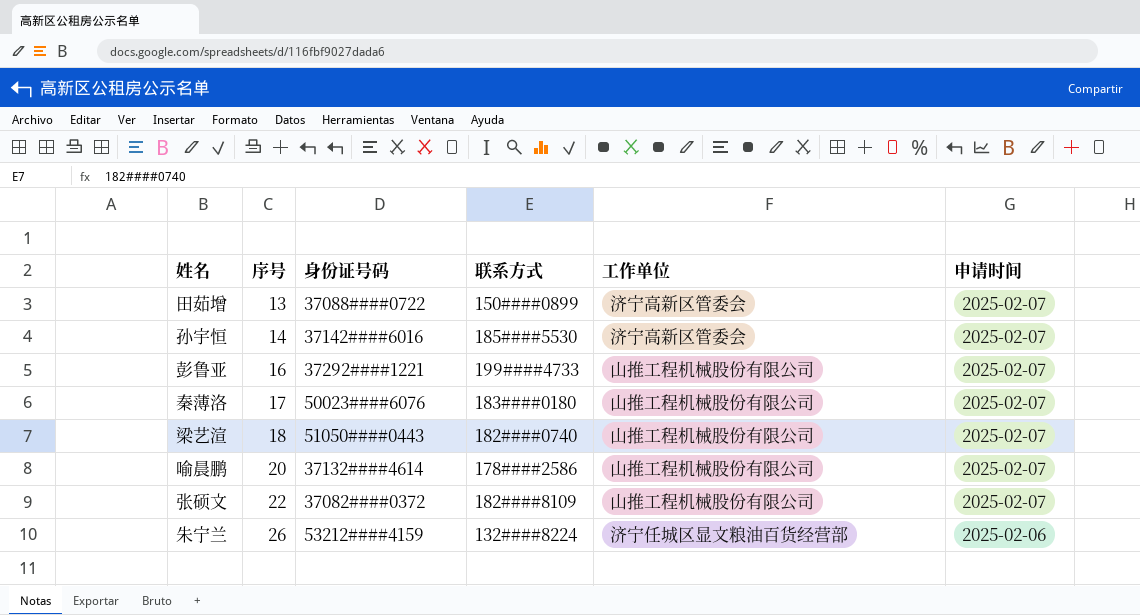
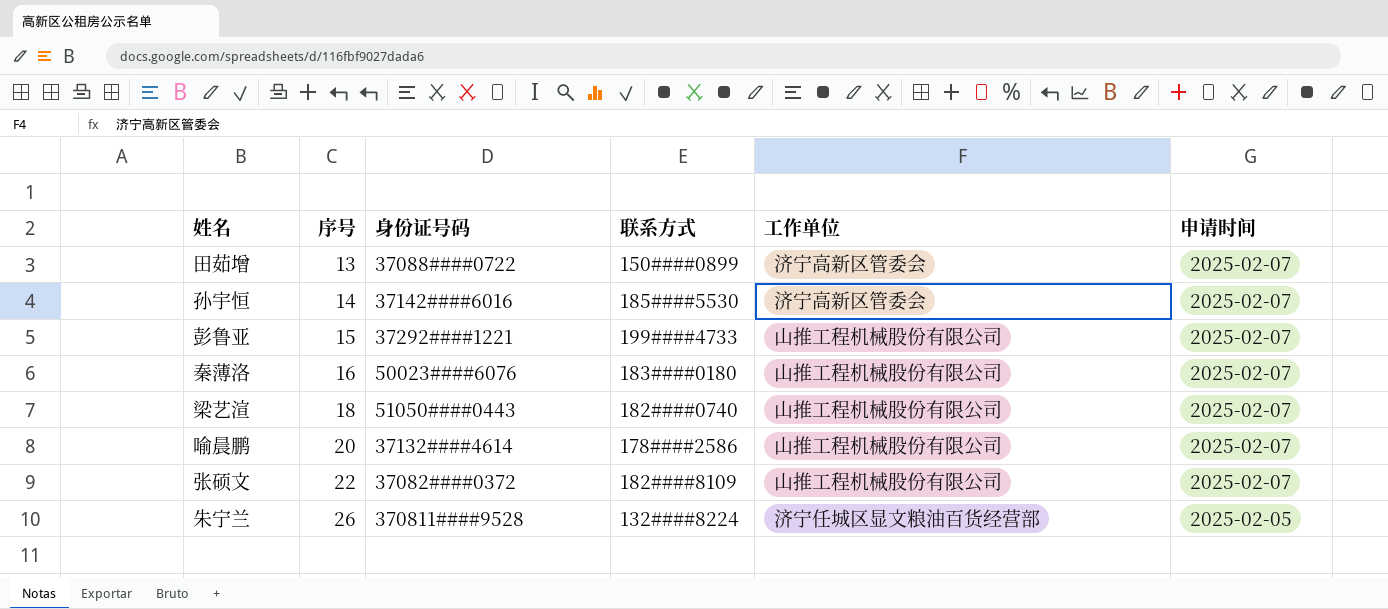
彭鲁亚 | 序号: 16 -> 15
秦薄洛 | 序号: 17 -> 16
朱宁兰 | 身份证号码: 53212####4159 -> 370811####9528
朱宁兰 | 申请时间: 2025-02-06 -> 2025-02-05

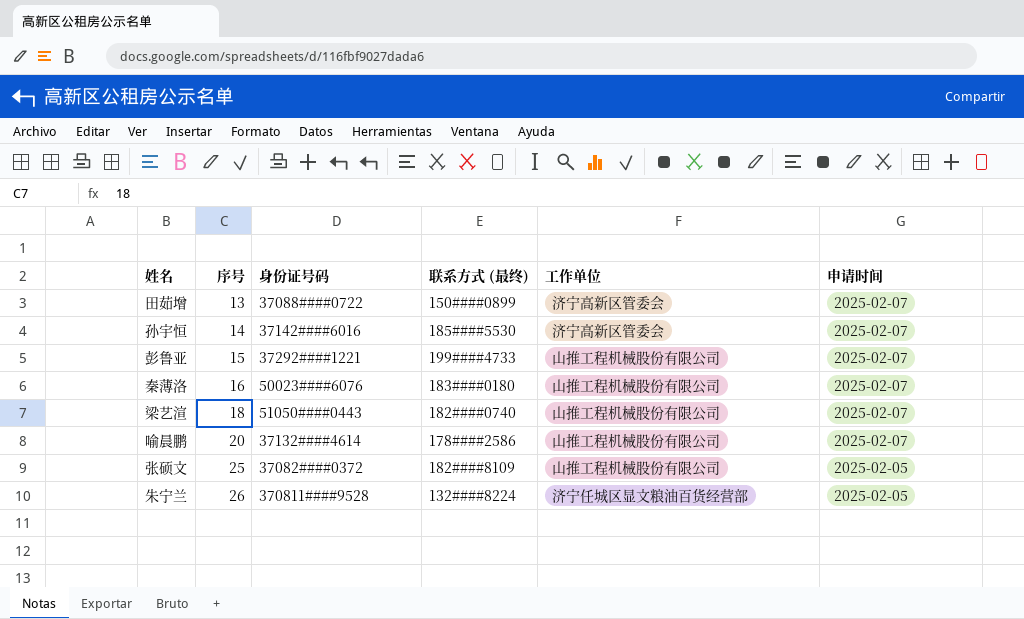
column name: 联系方式 -> 联系方式 (最终)
张硕文 | 序号: 22 -> 25
张硕文 | 申请时间: 2025-02-07 -> 2025-02-05

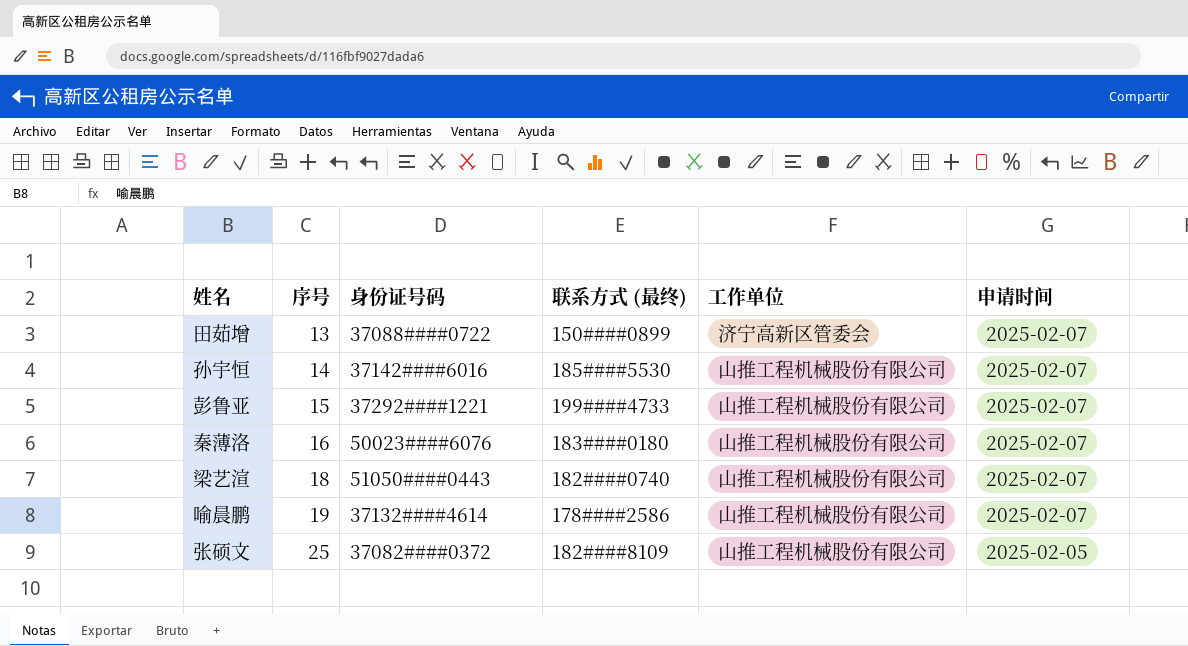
row 朱宁兰: 26 | 370811####9528 | 132####8224 | 济宁任城区显文粮油百货经营部 | 2025-02-05 -> none
孙宇恒 | 工作单位: 济宁高新区管委会 -> 山推工程机械股份有限公司
喻晨鹏 | 序号: 20 -> 19

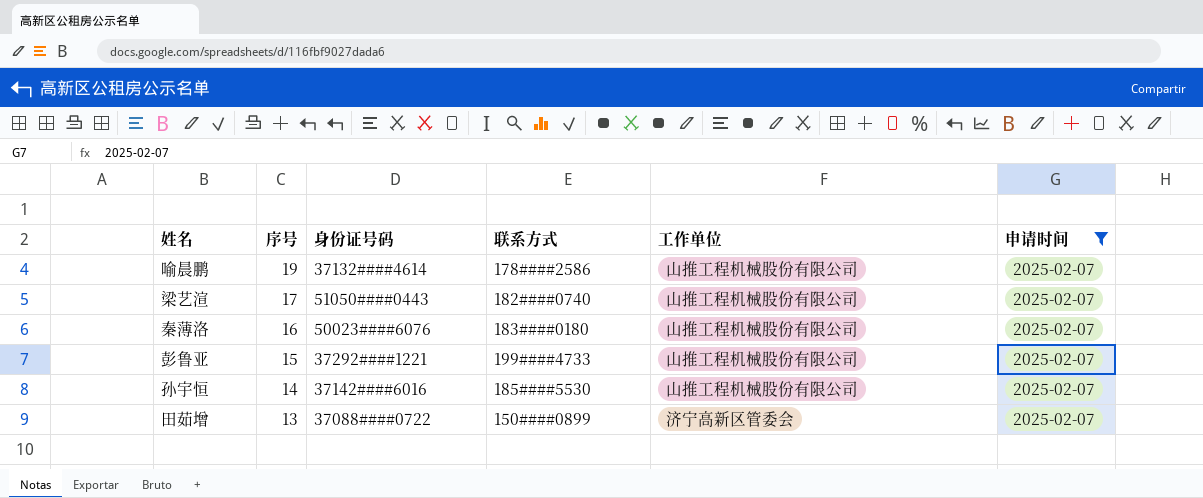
filter: none -> 申请时间 = 2025-02-07
row order: 序号 ascending -> 序号 descending
column name: 联系方式 (最终) -> 联系方式
梁艺渲 | 序号: 18 -> 17

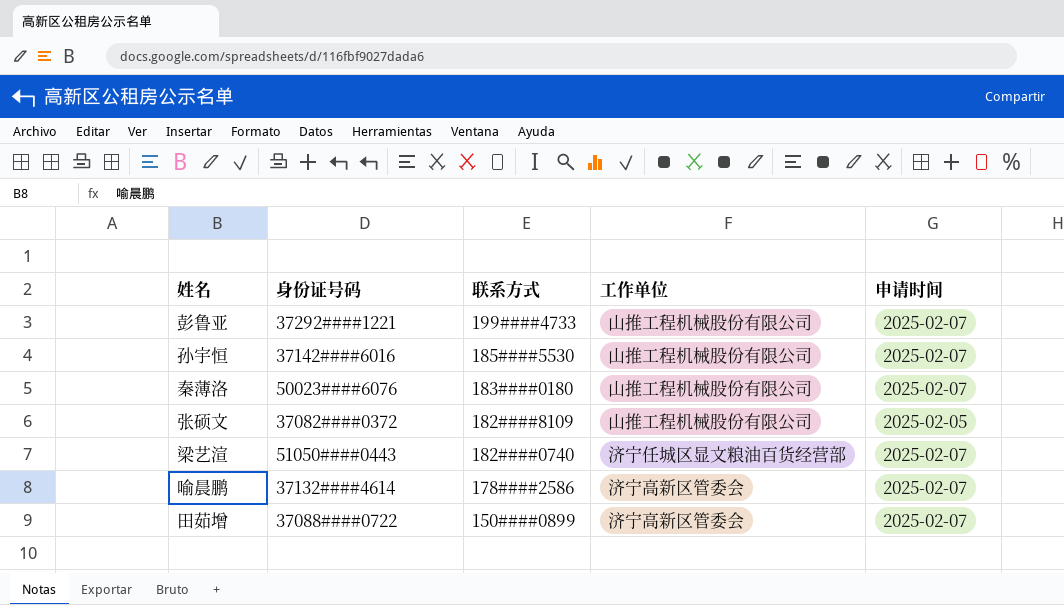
filter: 申请时间 = 2025-02-07 -> none
row order: 序号 descending -> 联系方式 descending
column 序号 | position: 2 -> none
梁艺渲 | 工作单位: 山推工程机械股份有限公司 -> 济宁任城区显文粮油百货经营部
喻晨鹏 | 工作单位: 山推工程机械股份有限公司 -> 济宁高新区管委会

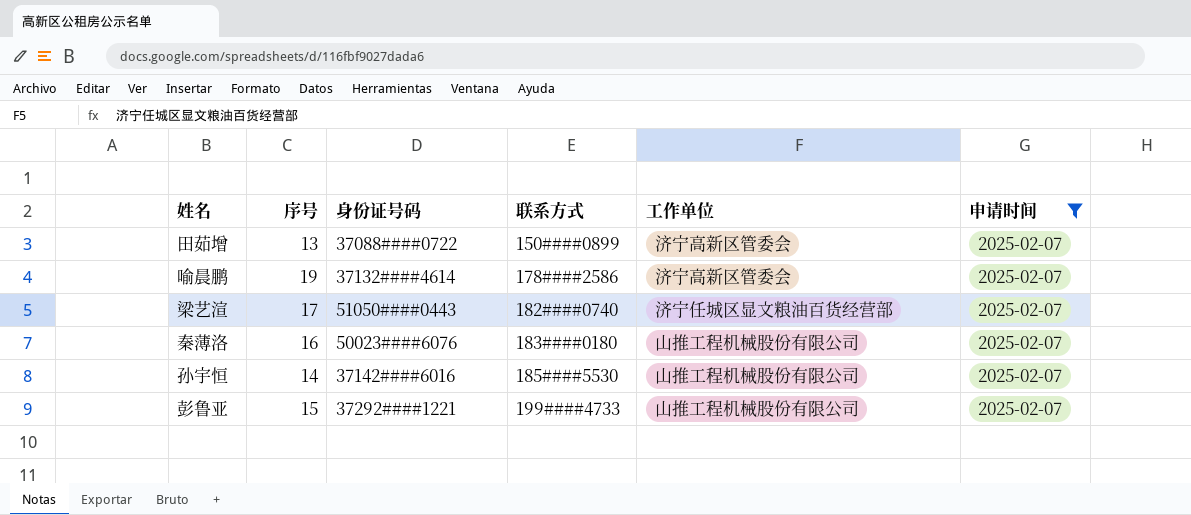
filter: none -> 申请时间 = 2025-02-07
row order: 联系方式 descending -> 联系方式 ascending
column 序号 | position: none -> 2

